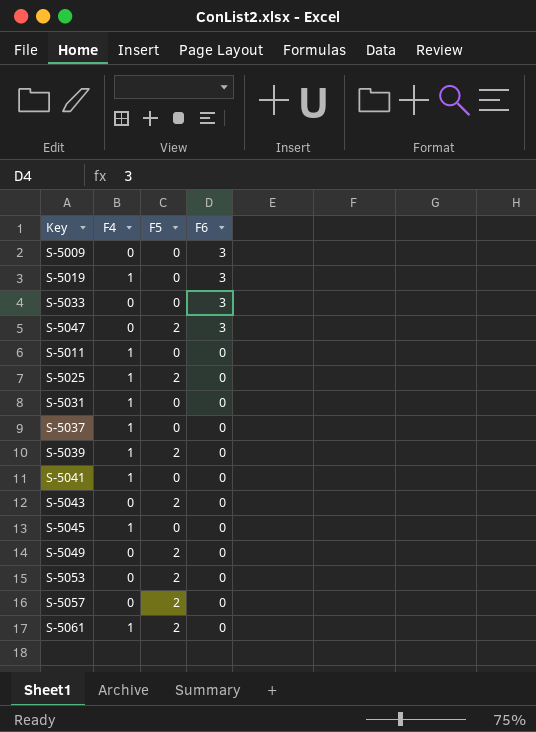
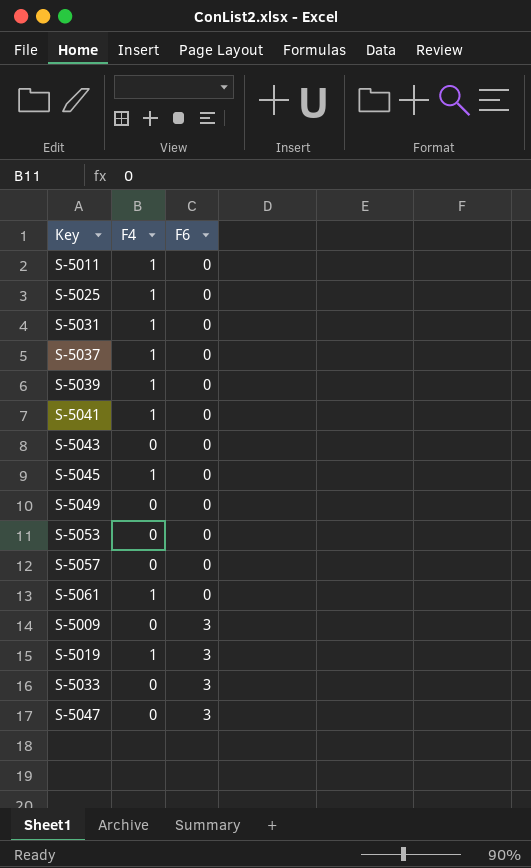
row order: F6 descending -> F6 ascending
column F5 | position: 3 -> none

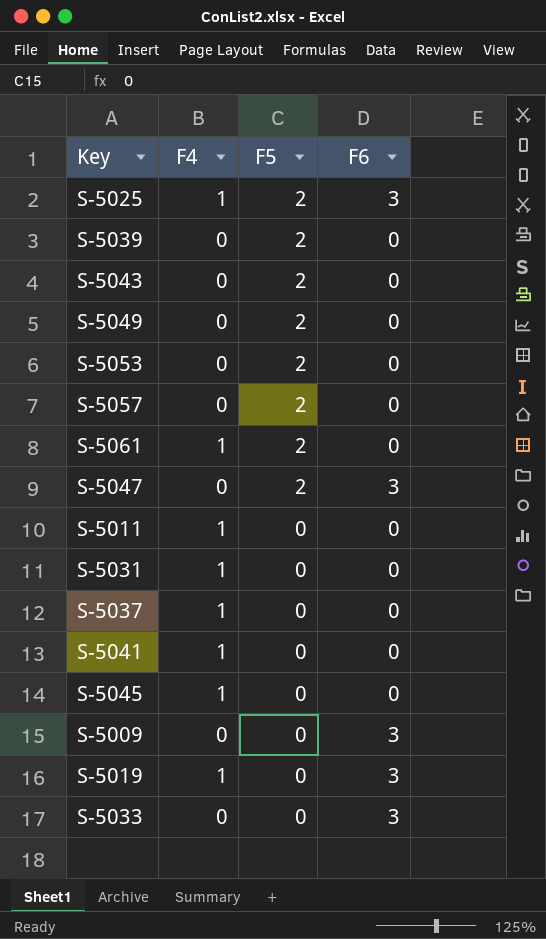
row order: F6 ascending -> F5 descending
column F5 | position: none -> 3
S-5025 | F6: 0 -> 3
S-5039 | F4: 1 -> 0

